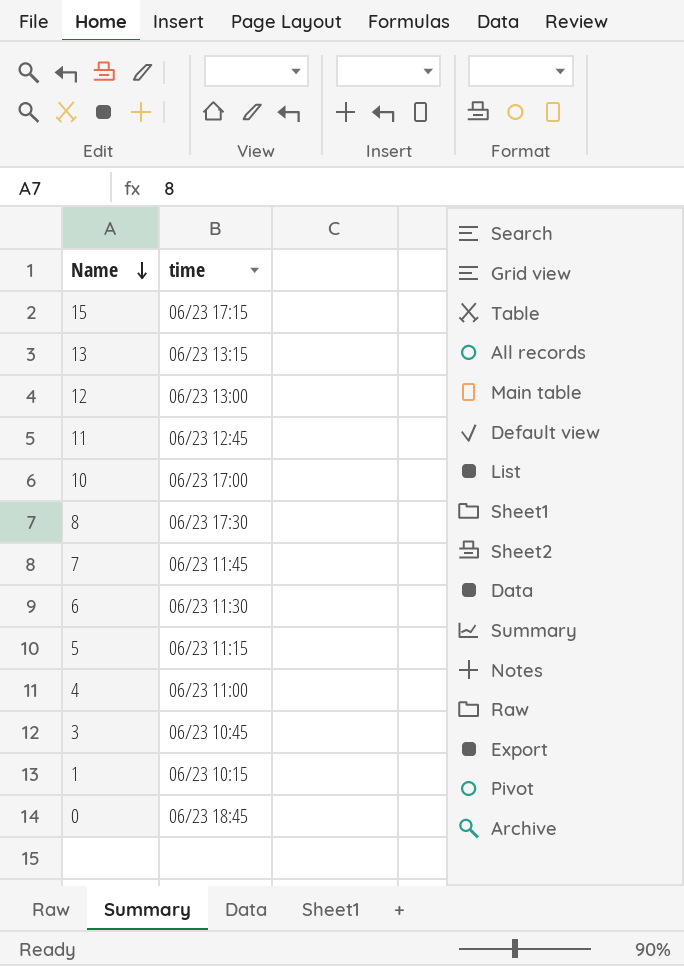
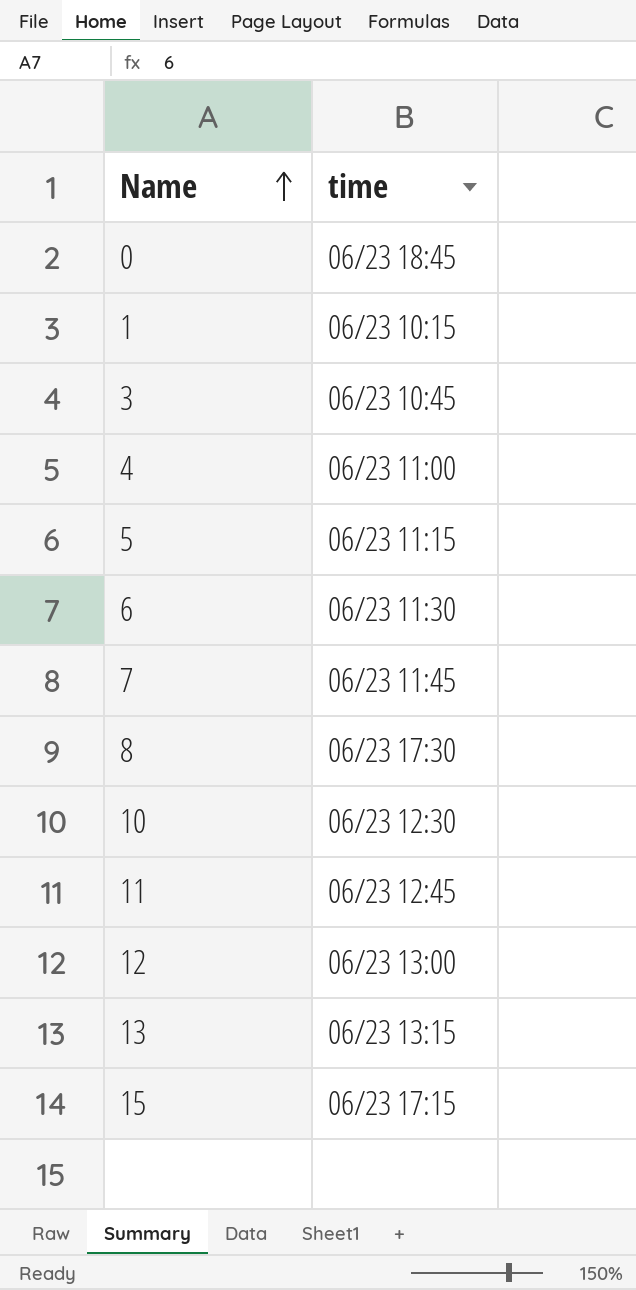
row order: Name descending -> Name ascending
10 | time: 06/23 17:00 -> 06/23 12:30

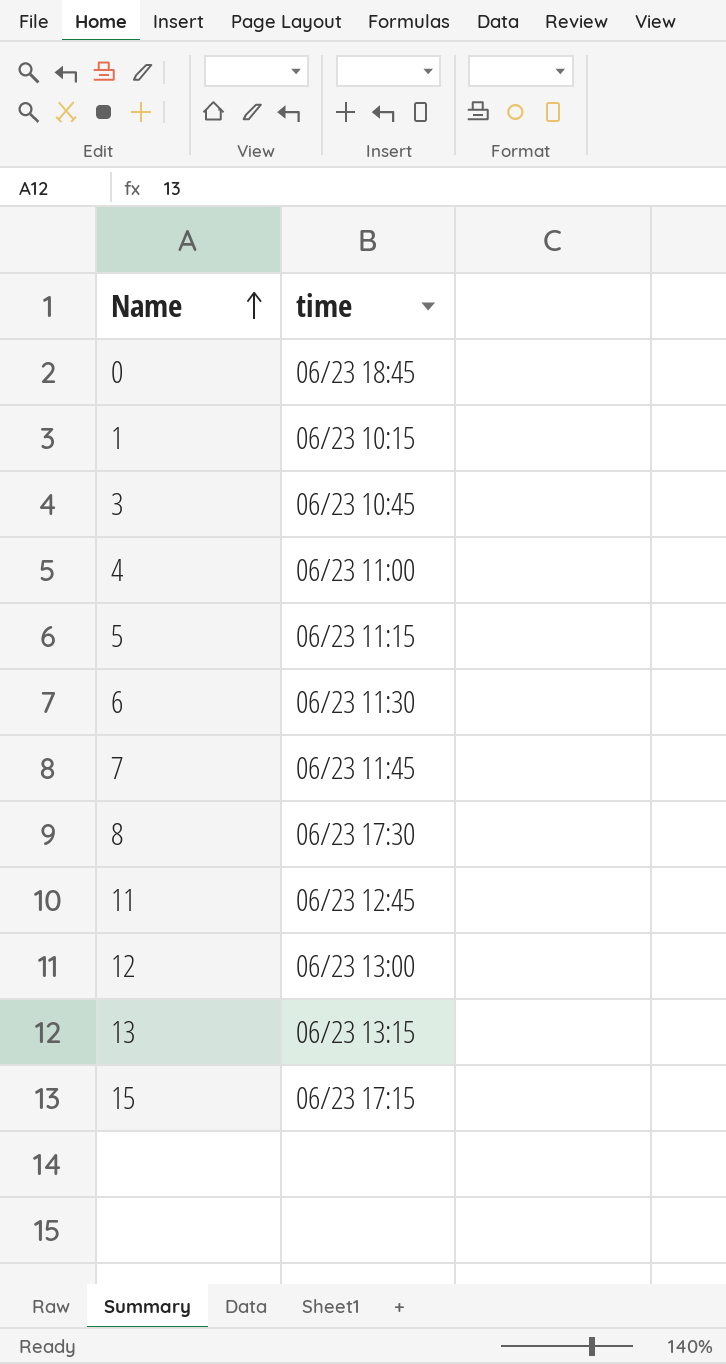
row 10: 06/23 12:30 -> none

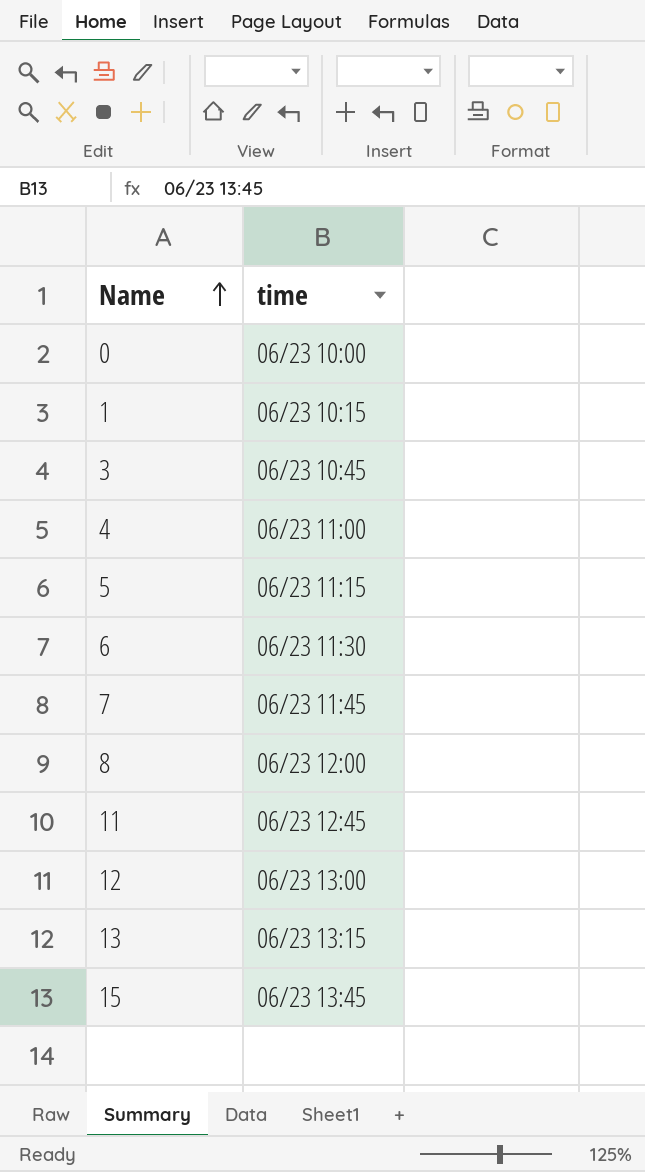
0 | time: 06/23 18:45 -> 06/23 10:00
8 | time: 06/23 17:30 -> 06/23 12:00
15 | time: 06/23 17:15 -> 06/23 13:45

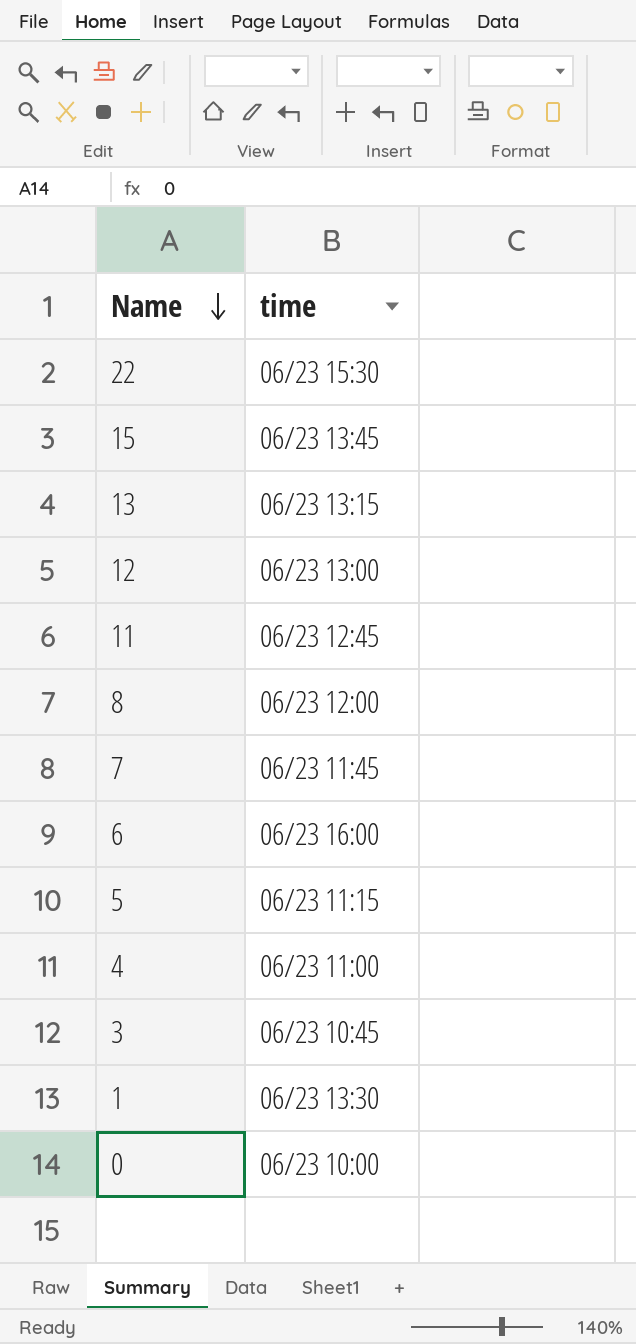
row order: Name ascending -> Name descending
row 22: none -> 06/23 15:30
6 | time: 06/23 11:30 -> 06/23 16:00
1 | time: 06/23 10:15 -> 06/23 13:30

